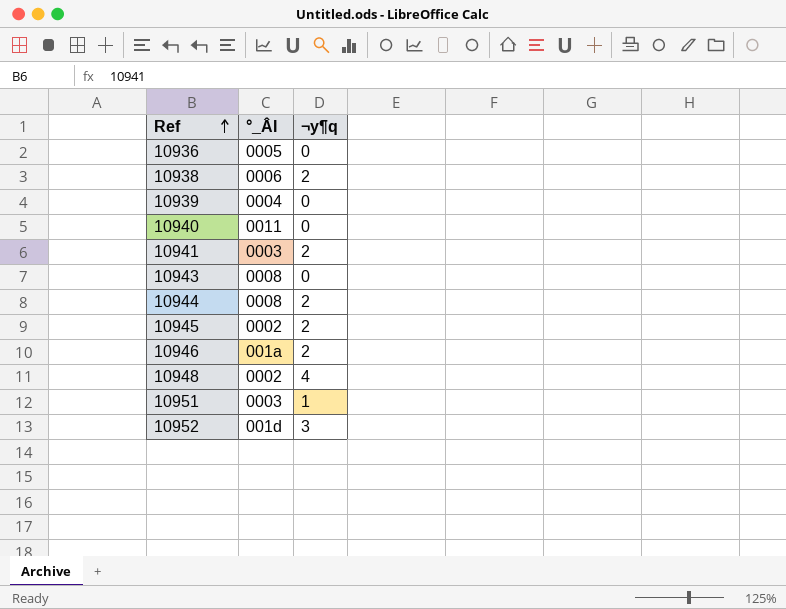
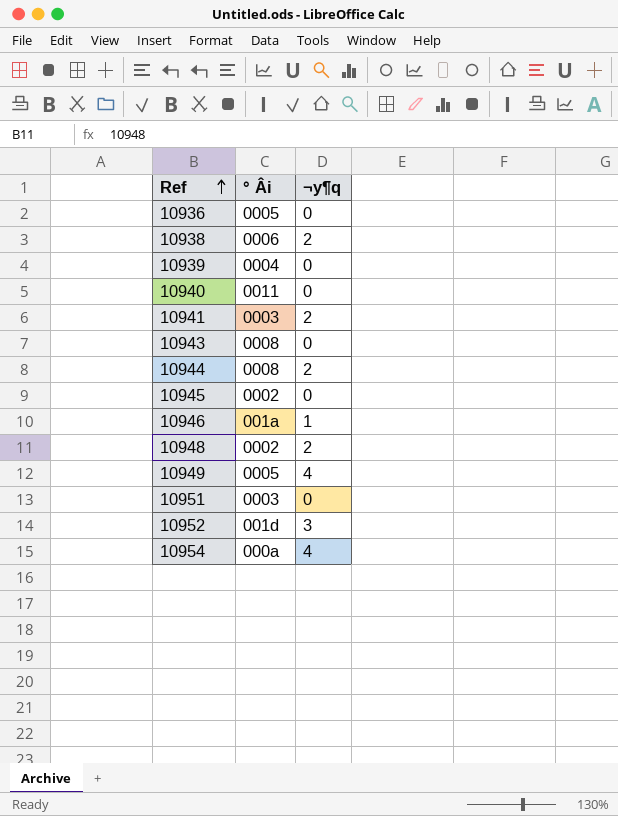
column name: °_ÂI -> ° Âi
10945 | ¬y¶q: 2 -> 0
10946 | ¬y¶q: 2 -> 1
10948 | ¬y¶q: 4 -> 2
row 10949: none -> 0005 | 4
10951 | ¬y¶q: 1 -> 0
row 10954: none -> 000a | 4

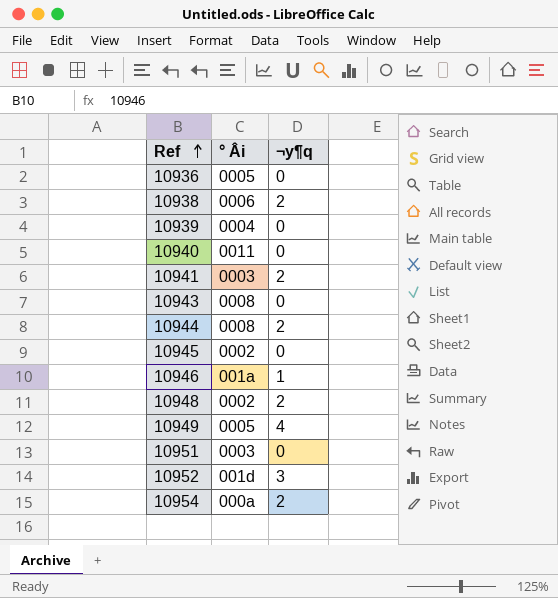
10954 | ¬y¶q: 4 -> 2

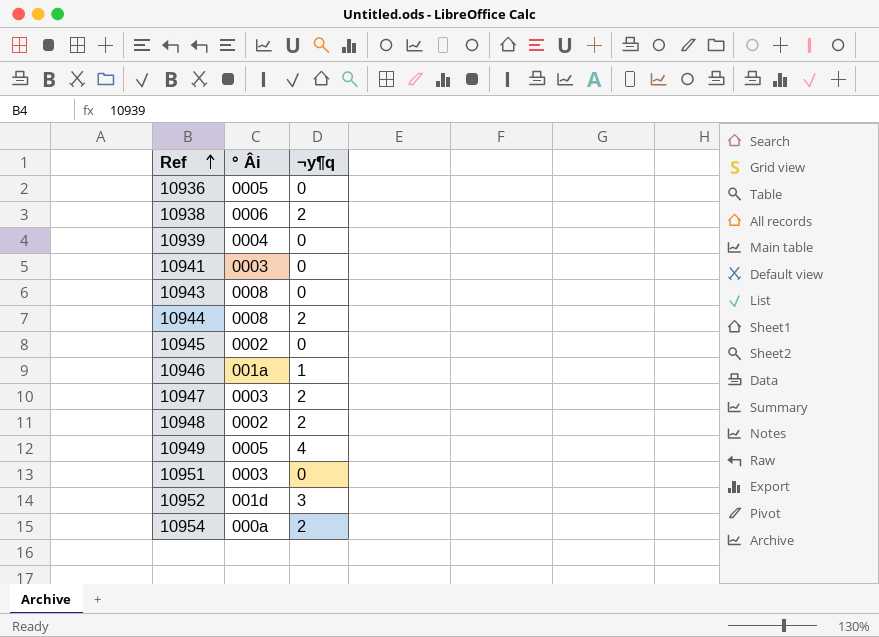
row 10940: 0011 | 0 -> none
10941 | ¬y¶q: 2 -> 0
row 10947: none -> 0003 | 2

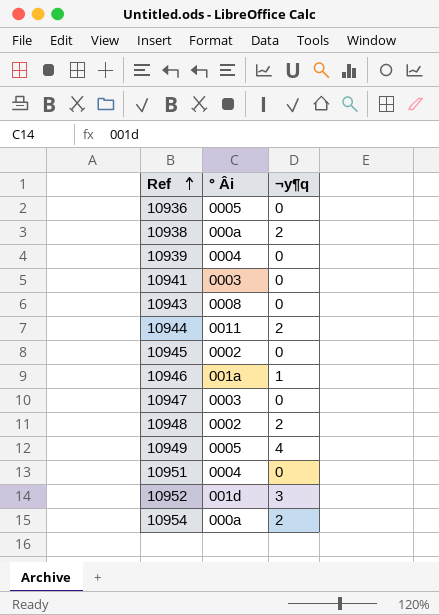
10938 | ° Âi: 0006 -> 000a
10944 | ° Âi: 0008 -> 0011
10947 | ¬y¶q: 2 -> 0
10951 | ° Âi: 0003 -> 0004

